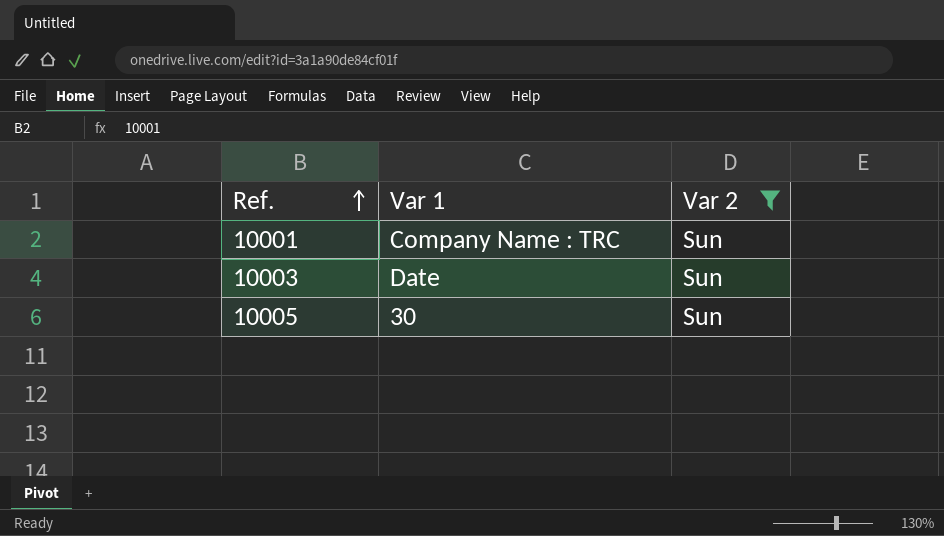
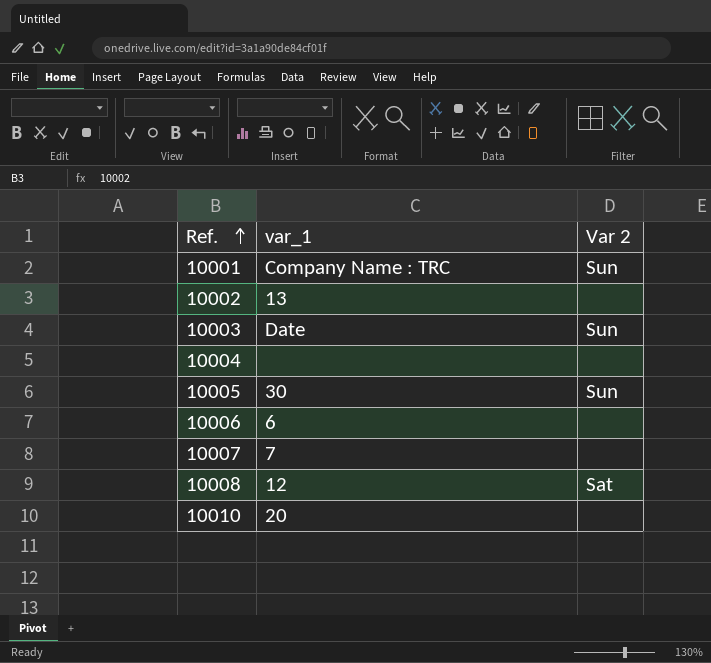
filter: Var 2 = Sun -> none
column name: Var 1 -> var_1

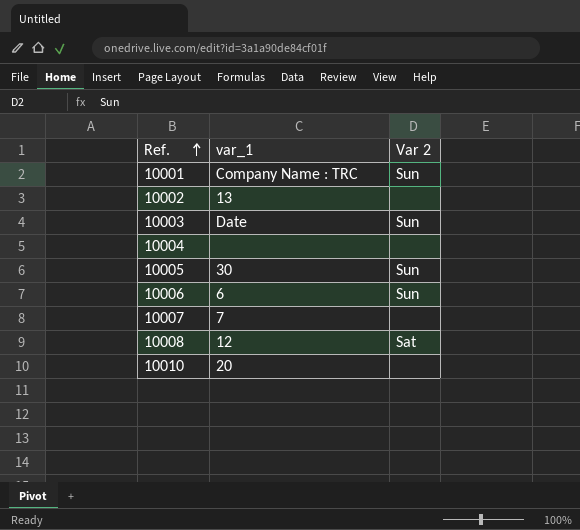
10006 | Var 2: none -> Sun

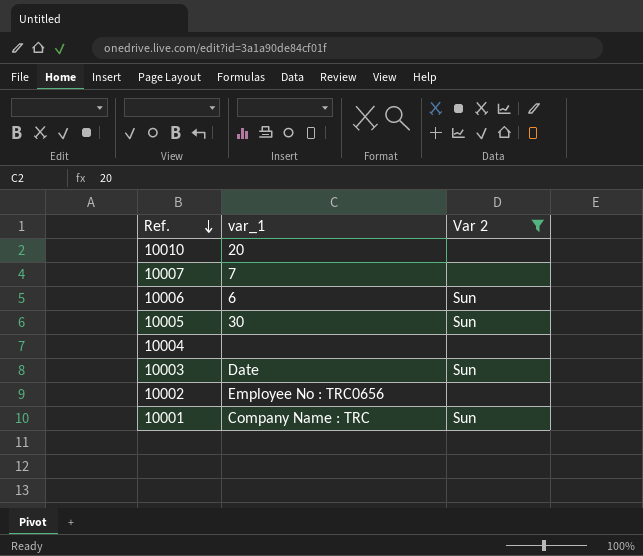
filter: none -> Var 2 != Sat
row order: Ref. ascending -> Ref. descending
10002 | var_1: 13 -> Employee No : TRC0656

